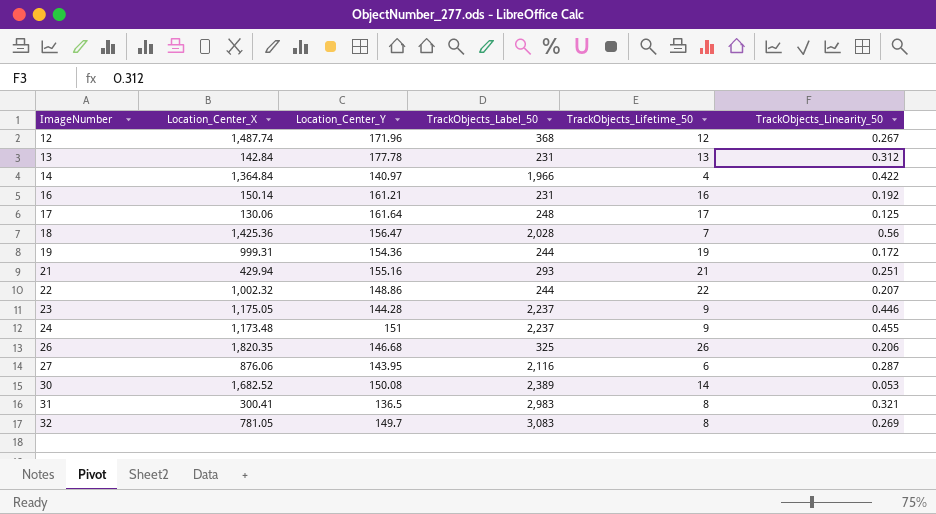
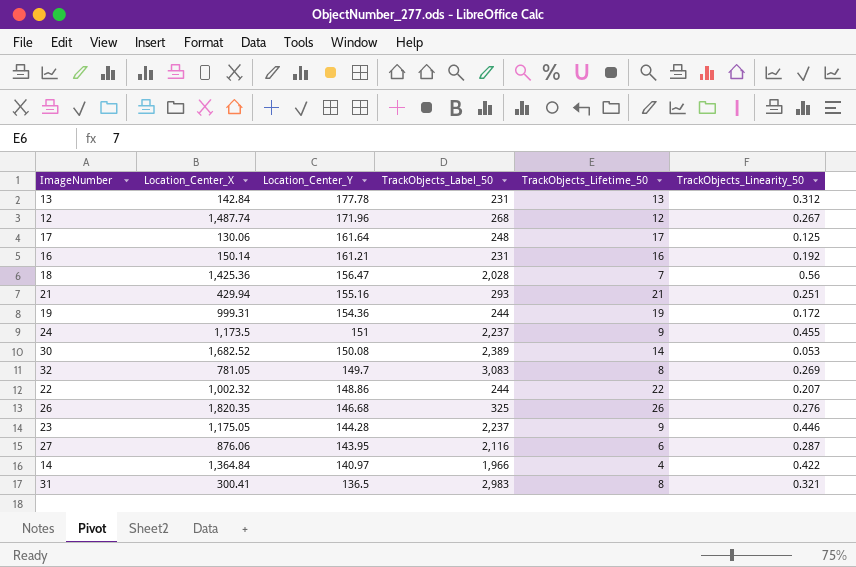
row order: ImageNumber ascending -> Location_Center_Y descending
12 | TrackObjects_Label_50: 368 -> 268
24 | Location_Center_X: 1,173.48 -> 1,173.5
26 | TrackObjects_Linearity_50: 0.206 -> 0.276

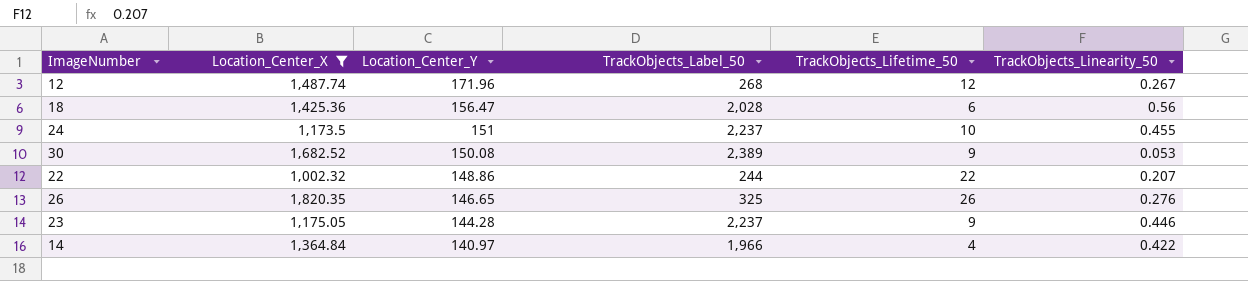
filter: none -> Location_Center_X >= 1,002.32
18 | TrackObjects_Lifetime_50: 7 -> 6
24 | TrackObjects_Lifetime_50: 9 -> 10
30 | TrackObjects_Lifetime_50: 14 -> 9
26 | Location_Center_Y: 146.68 -> 146.65

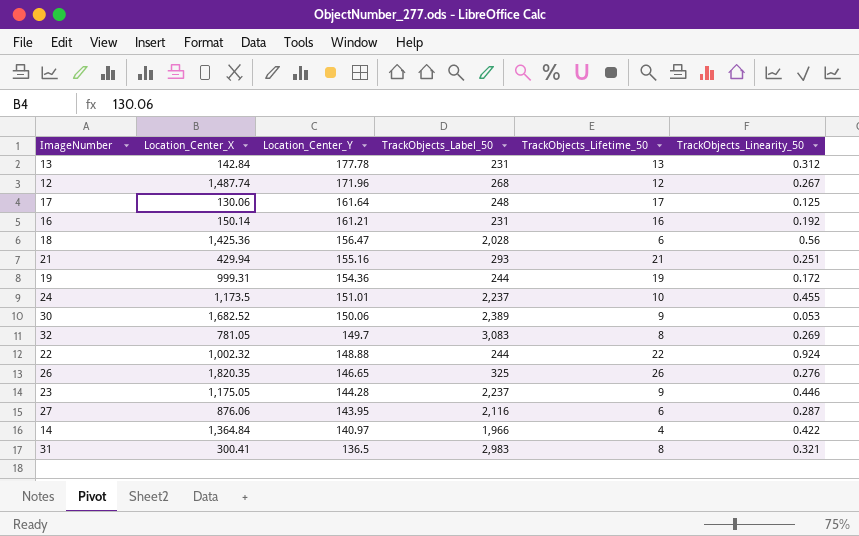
filter: Location_Center_X >= 1,002.32 -> none
24 | Location_Center_Y: 151 -> 151.01
30 | Location_Center_Y: 150.08 -> 150.06
22 | Location_Center_Y: 148.86 -> 148.88
22 | TrackObjects_Linearity_50: 0.207 -> 0.924

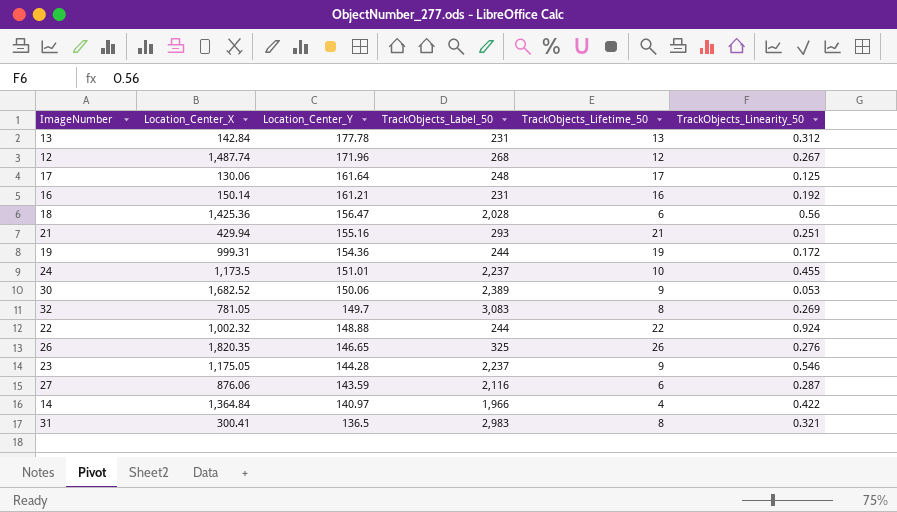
23 | TrackObjects_Linearity_50: 0.446 -> 0.546
27 | Location_Center_Y: 143.95 -> 143.59

